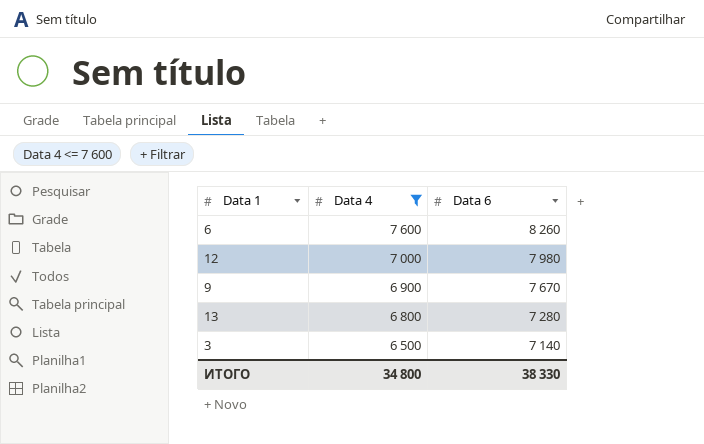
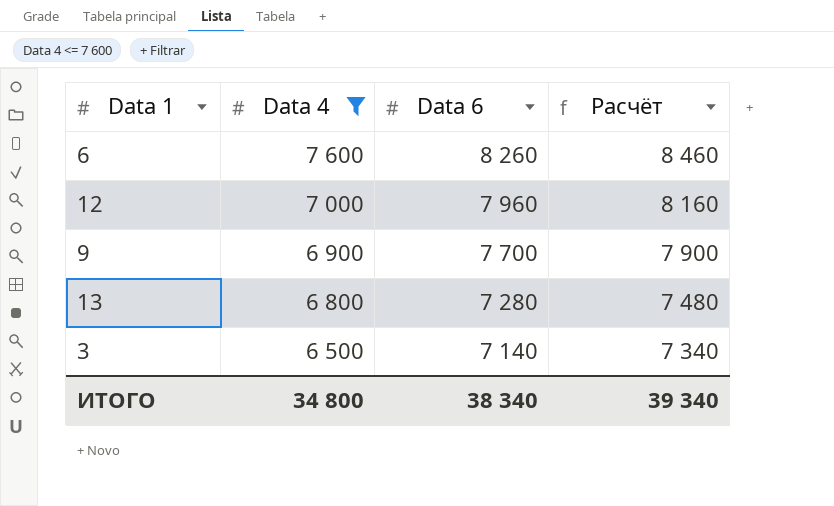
column Расчёт | formula: none -> [Data 6] + 200
12 | Data 6: 7 980 -> 7 960
9 | Data 6: 7 670 -> 7 700
ИТОГО | Data 6: 38 330 -> 38 340

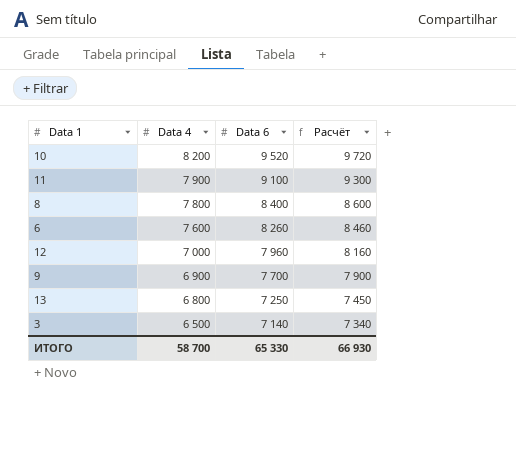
filter: Data 4 <= 7 600 -> none
13 | Data 6: 7 280 -> 7 250
13 | Расчёт: 7 480 -> 7 450
ИТОГО | Data 4: 34 800 -> 58 700
ИТОГО | Data 6: 38 340 -> 65 330
ИТОГО | Расчёт: 39 340 -> 66 930

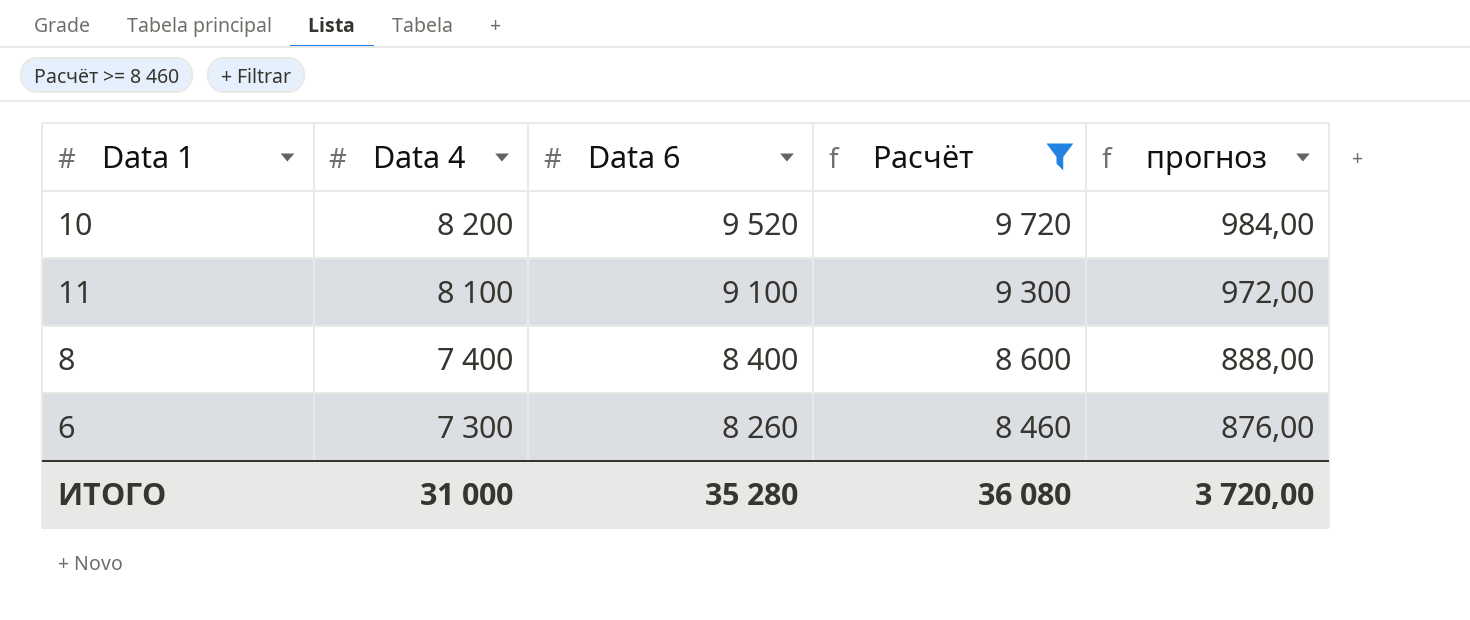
filter: none -> Расчёт >= 8 460
column прогноз | formula: none -> [Data 4] * 0,12
11 | Data 4: 7 900 -> 8 100
8 | Data 4: 7 800 -> 7 400
6 | Data 4: 7 600 -> 7 300
ИТОГО | Data 4: 58 700 -> 31 000
ИТОГО | Data 6: 65 330 -> 35 280
ИТОГО | Расчёт: 66 930 -> 36 080

